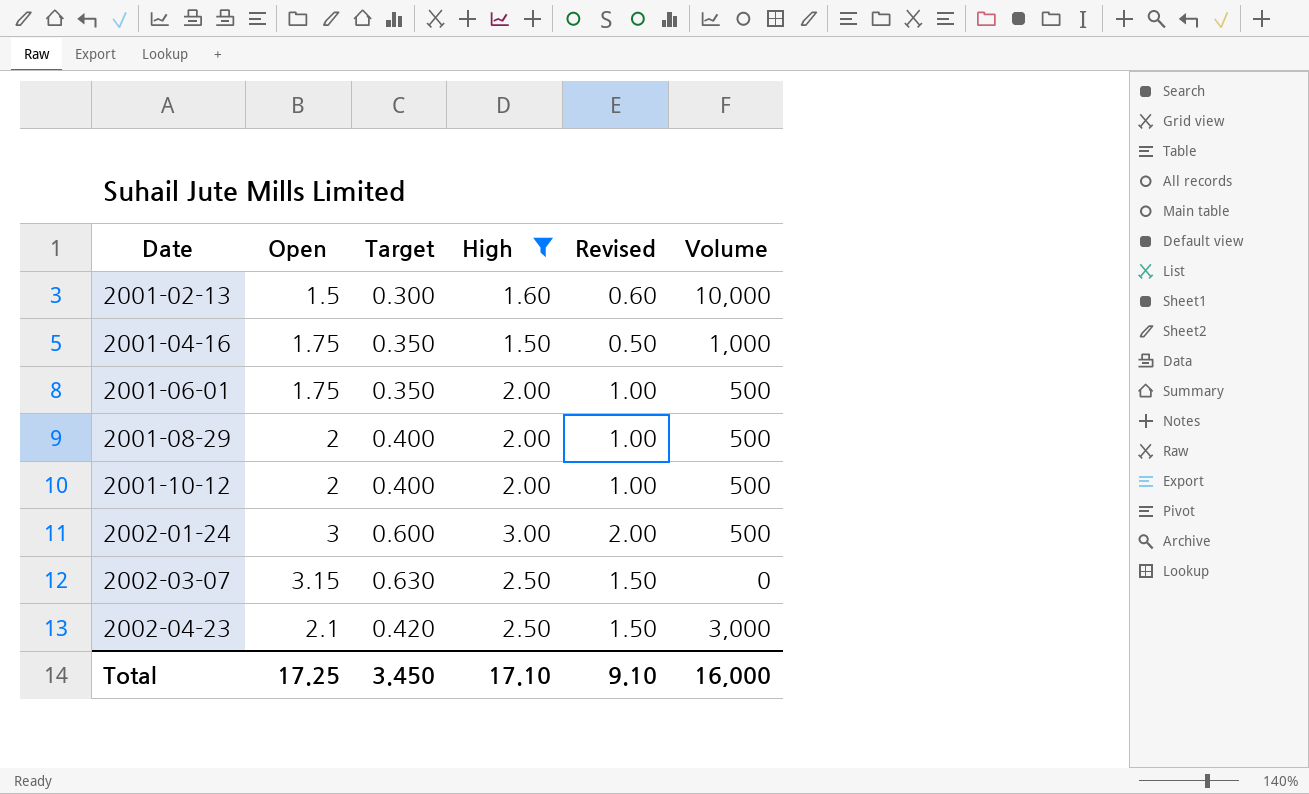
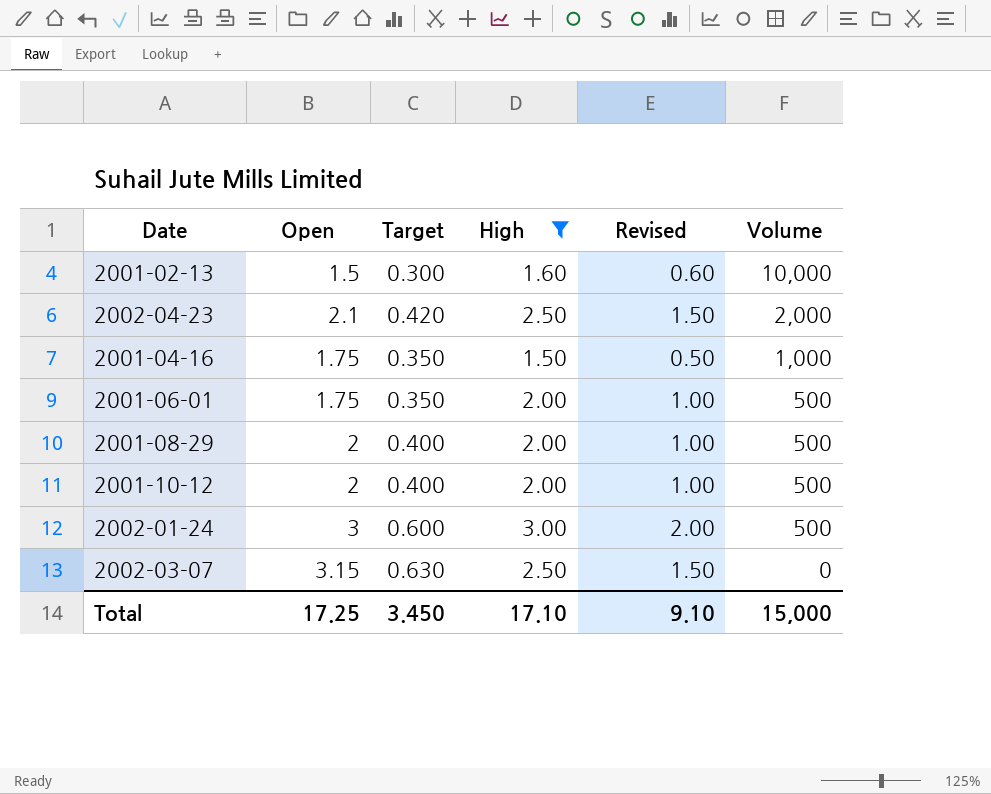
row order: Date ascending -> Volume descending
2002-04-23 | Volume: 3,000 -> 2,000
Total | Volume: 16,000 -> 15,000

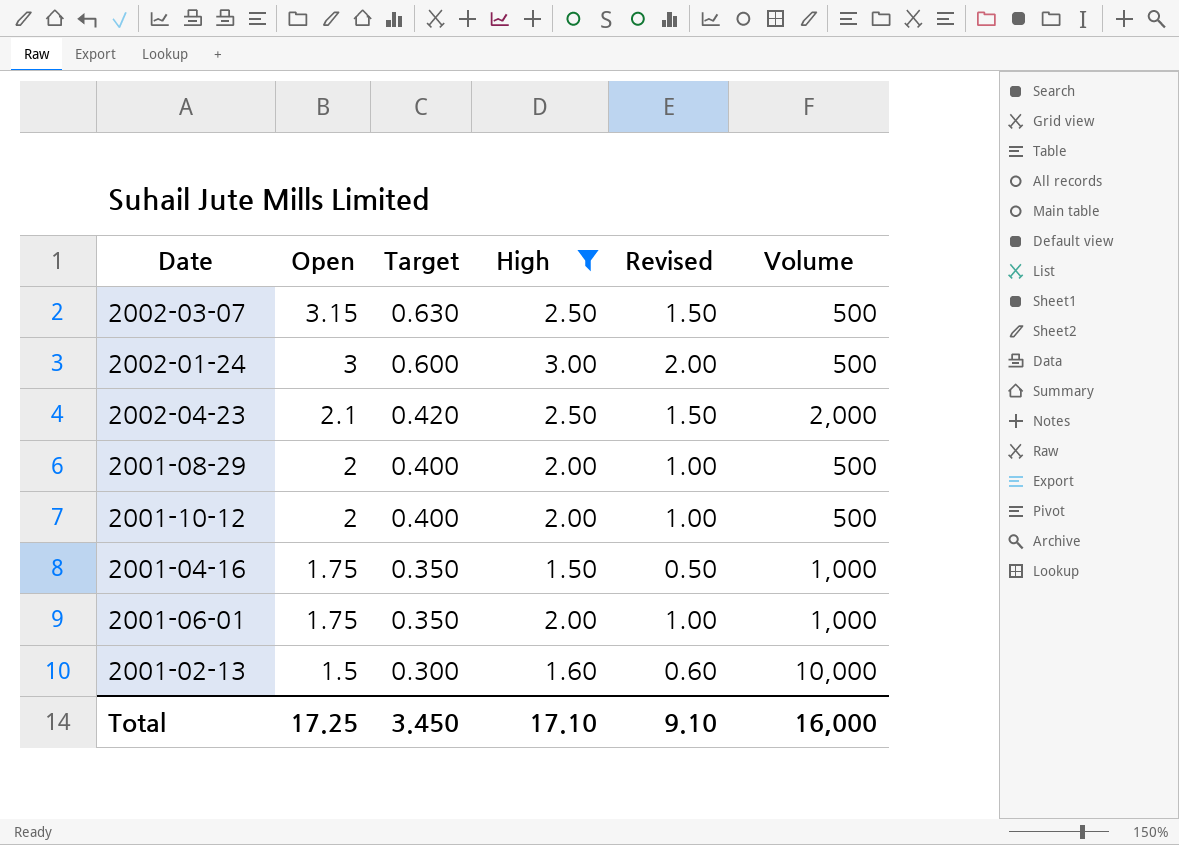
row order: Volume descending -> Open descending
2002-03-07 | Volume: 0 -> 500
2001-06-01 | Volume: 500 -> 1,000
Total | Volume: 15,000 -> 16,000

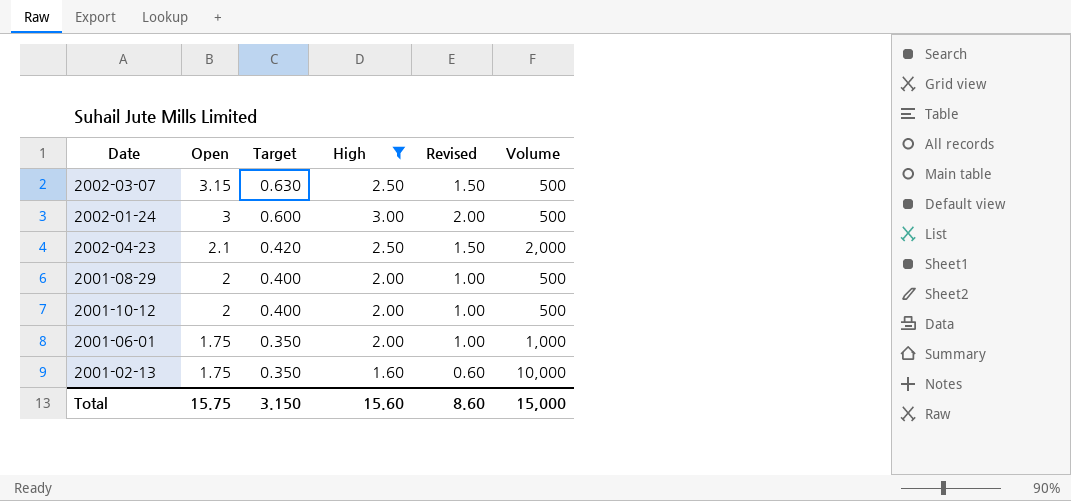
row 2001-04-16: 1.75 | 0.350 | 1.50 | 0.50 | 1,000 -> none
2001-02-13 | Open: 1.5 -> 1.75
2001-02-13 | Target: 0.300 -> 0.350
Total | Open: 17.25 -> 15.75
Total | Target: 3.450 -> 3.150
Total | High: 17.10 -> 15.60
Total | Revised: 9.10 -> 8.60
Total | Volume: 16,000 -> 15,000

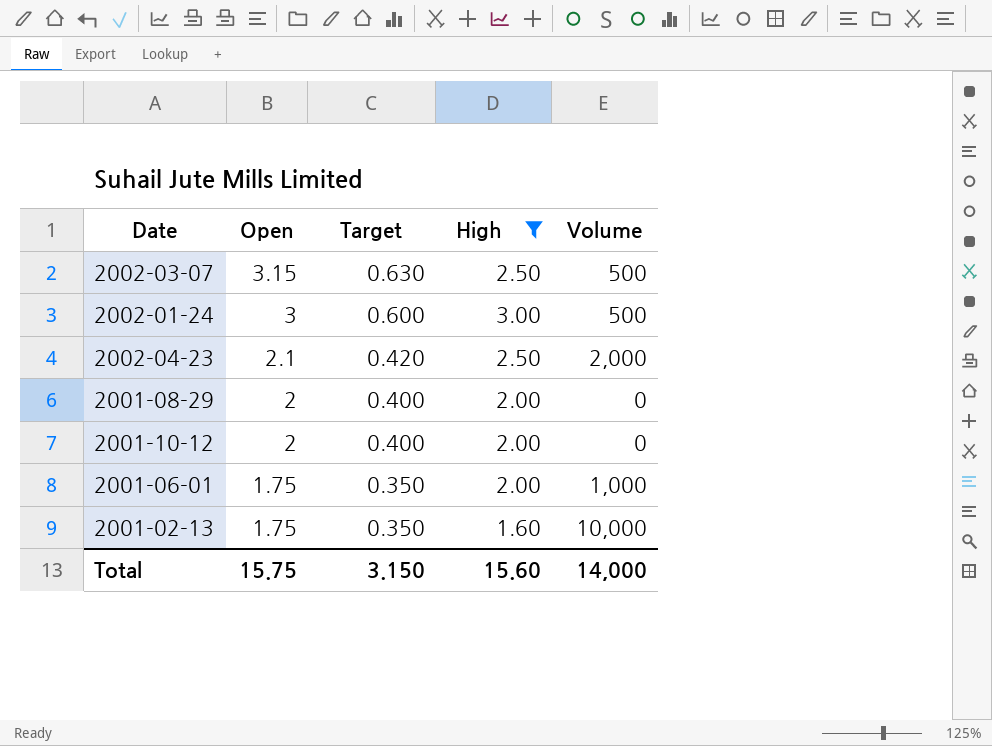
column Revised | formula: [High] - 1 -> none
2001-08-29 | Volume: 500 -> 0
2001-10-12 | Volume: 500 -> 0
Total | Volume: 15,000 -> 14,000

